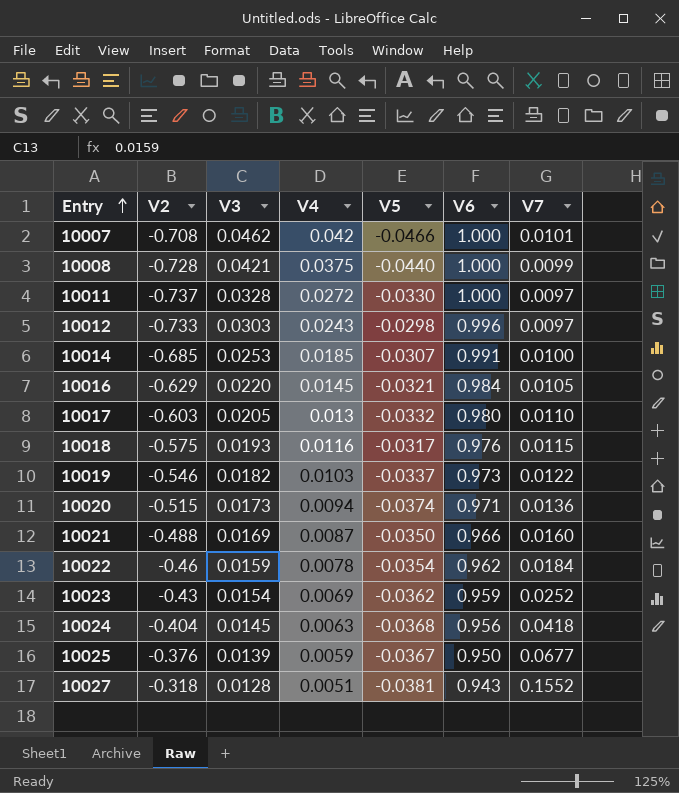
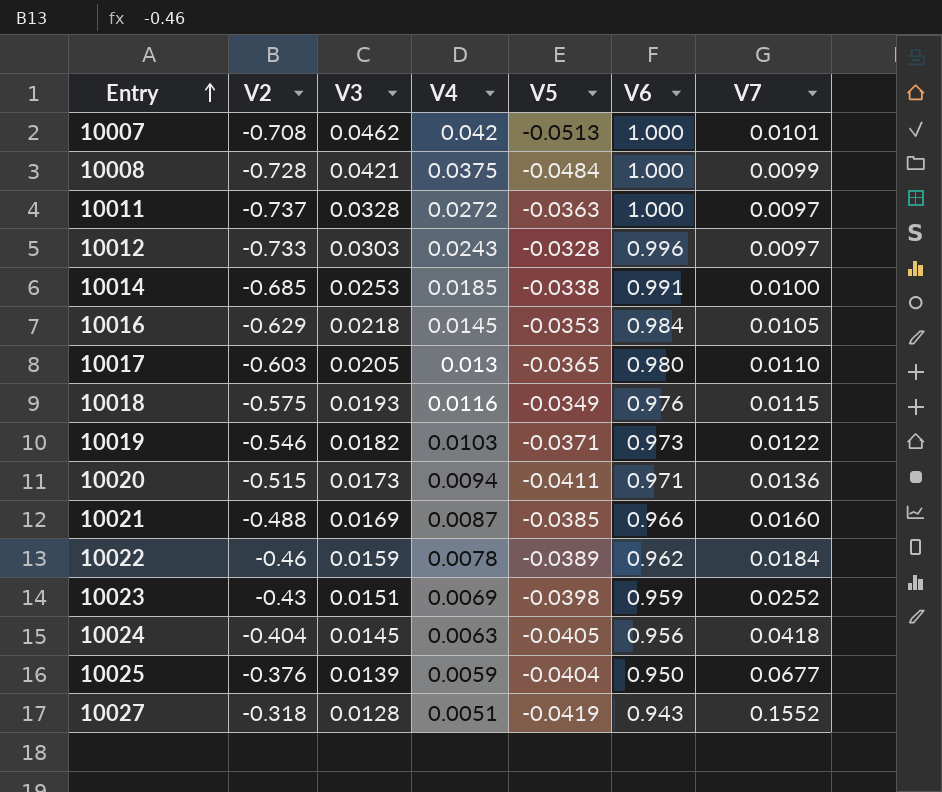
10007 | V5: -0.0466 -> -0.0513
10008 | V5: -0.0440 -> -0.0484
10011 | V5: -0.0330 -> -0.0363
10012 | V5: -0.0298 -> -0.0328
10014 | V5: -0.0307 -> -0.0338
10016 | V3: 0.0220 -> 0.0218
10016 | V5: -0.0321 -> -0.0353
10017 | V5: -0.0332 -> -0.0365
10018 | V5: -0.0317 -> -0.0349
10019 | V5: -0.0337 -> -0.0371
10020 | V5: -0.0374 -> -0.0411
10021 | V5: -0.0350 -> -0.0385
10022 | V5: -0.0354 -> -0.0389
10023 | V3: 0.0154 -> 0.0151
10023 | V5: -0.0362 -> -0.0398
10024 | V5: -0.0368 -> -0.0405
10025 | V5: -0.0367 -> -0.0404
10027 | V5: -0.0381 -> -0.0419

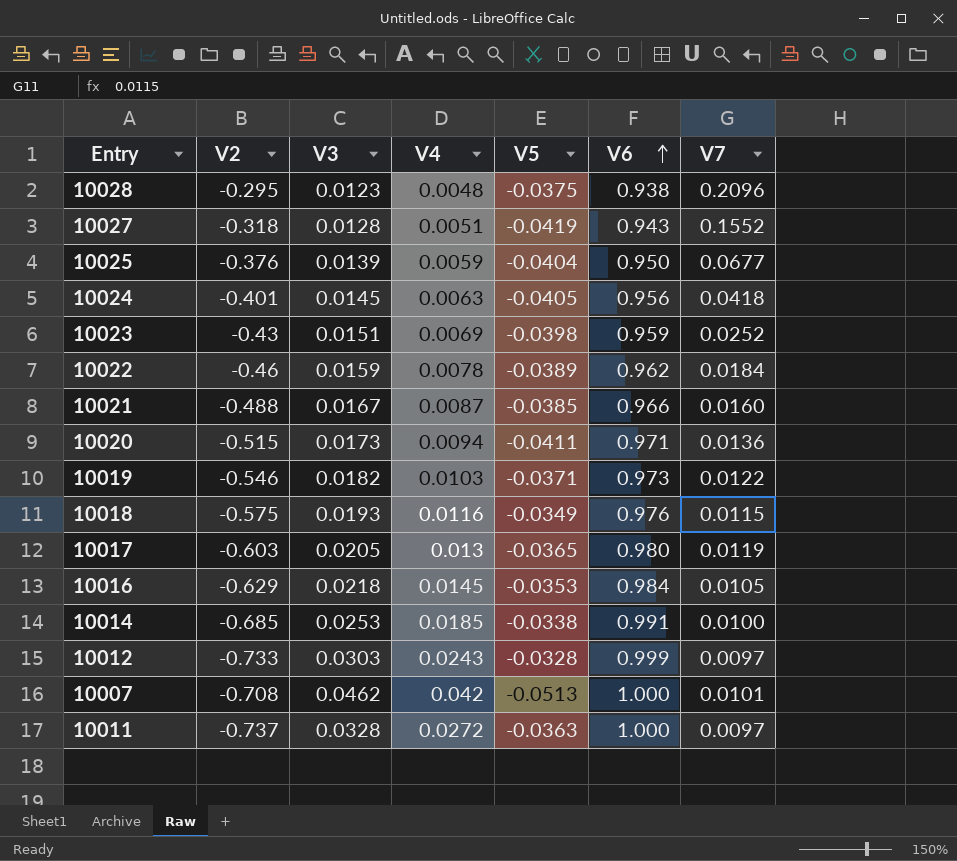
row order: Entry ascending -> V6 ascending
row 10008: -0.728 | 0.0421 | 0.0375 | -0.0484 | 1.000 | 0.0099 -> none
row 10028: none -> -0.295 | 0.0123 | 0.0048 | -0.0375 | 0.938 | 0.2096
10024 | V2: -0.404 -> -0.401
10021 | V3: 0.0169 -> 0.0167
10017 | V7: 0.0110 -> 0.0119
10012 | V6: 0.996 -> 0.999

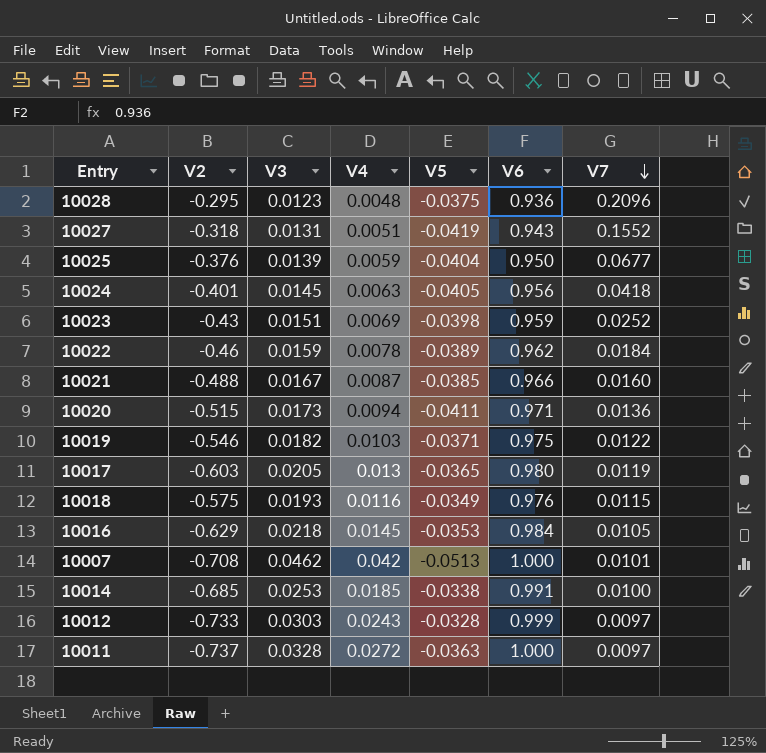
row order: V6 ascending -> V7 descending
10028 | V6: 0.938 -> 0.936
10027 | V3: 0.0128 -> 0.0131
10019 | V6: 0.973 -> 0.975

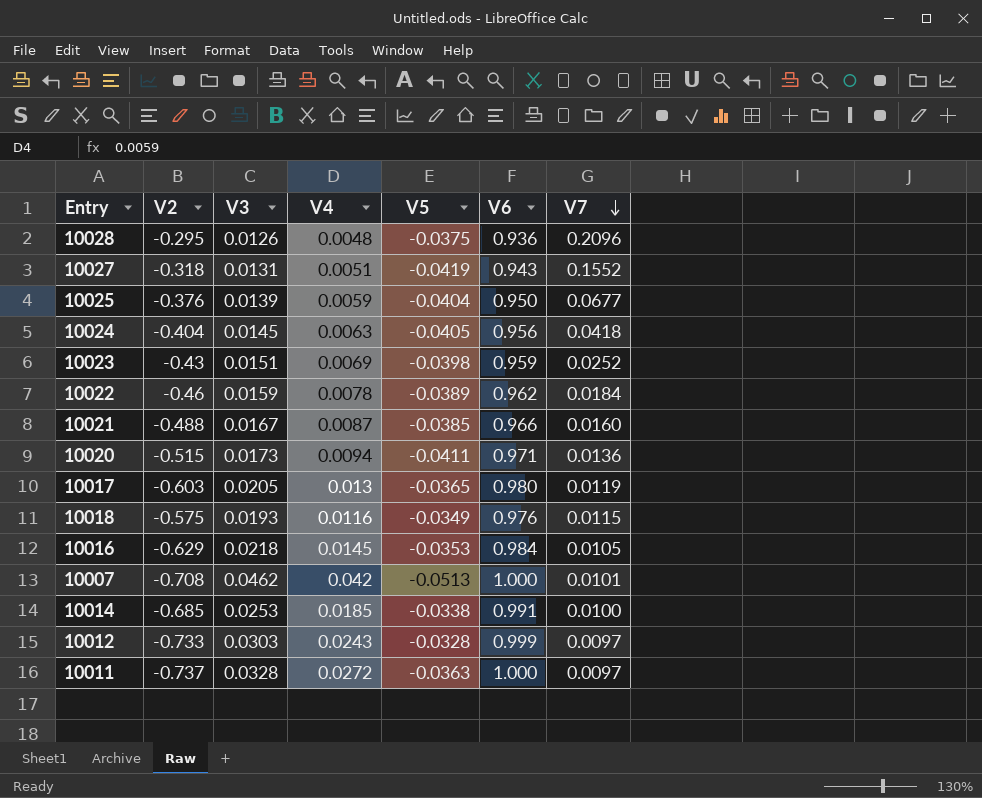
row 10019: -0.546 | 0.0182 | 0.0103 | -0.0371 | 0.975 | 0.0122 -> none
10028 | V3: 0.0123 -> 0.0126
10024 | V2: -0.401 -> -0.404

